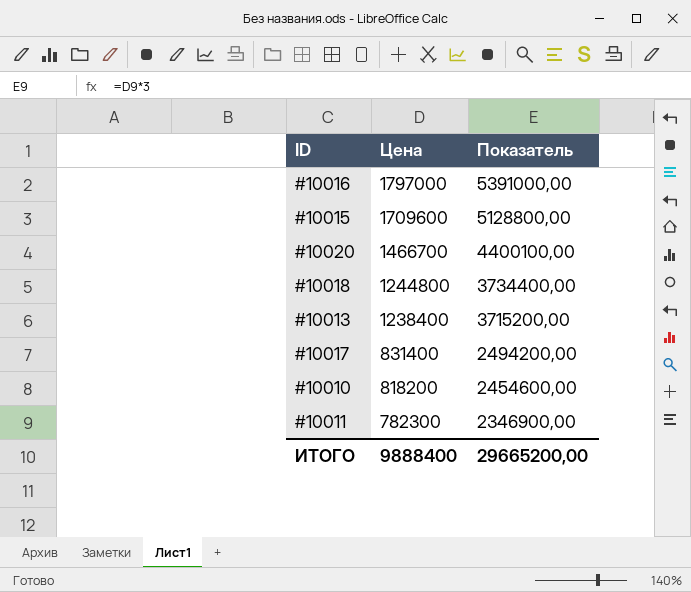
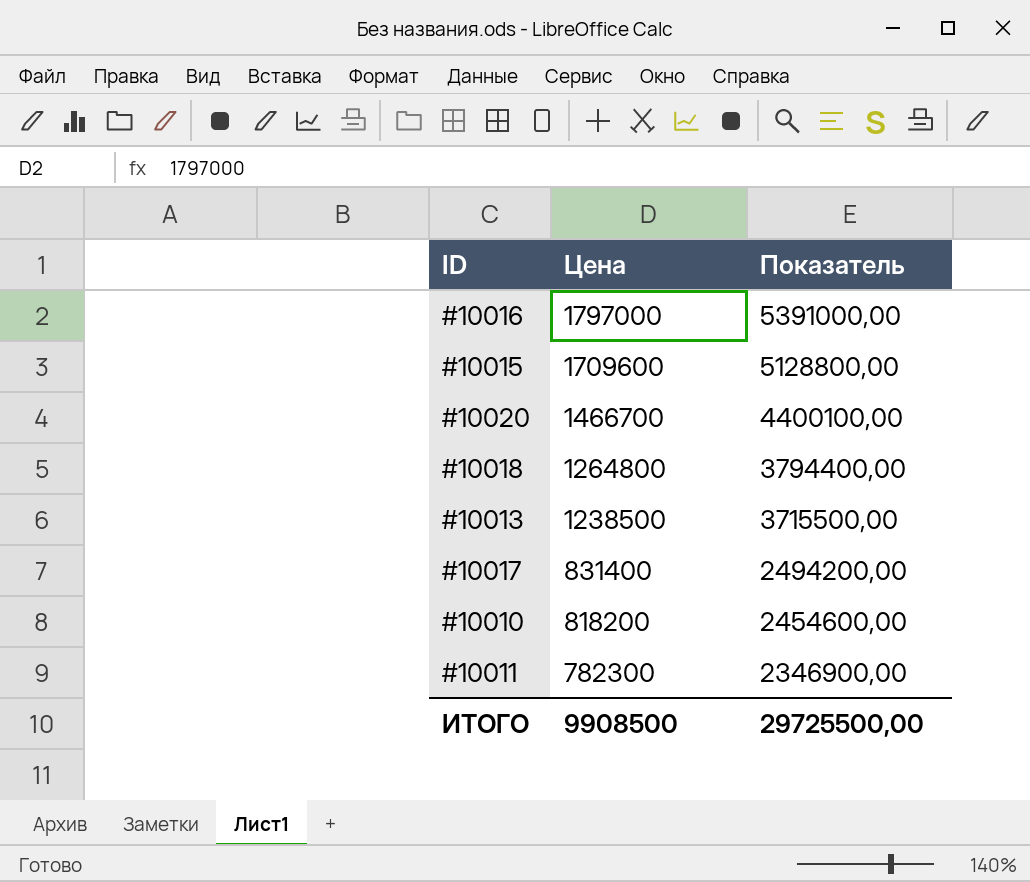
#10018 | Цена: 1244800 -> 1264800
#10018 | Показатель: 3734400,00 -> 3794400,00
#10013 | Цена: 1238400 -> 1238500
#10013 | Показатель: 3715200,00 -> 3715500,00
ИТОГО | Цена: 9888400 -> 9908500
ИТОГО | Показатель: 29665200,00 -> 29725500,00

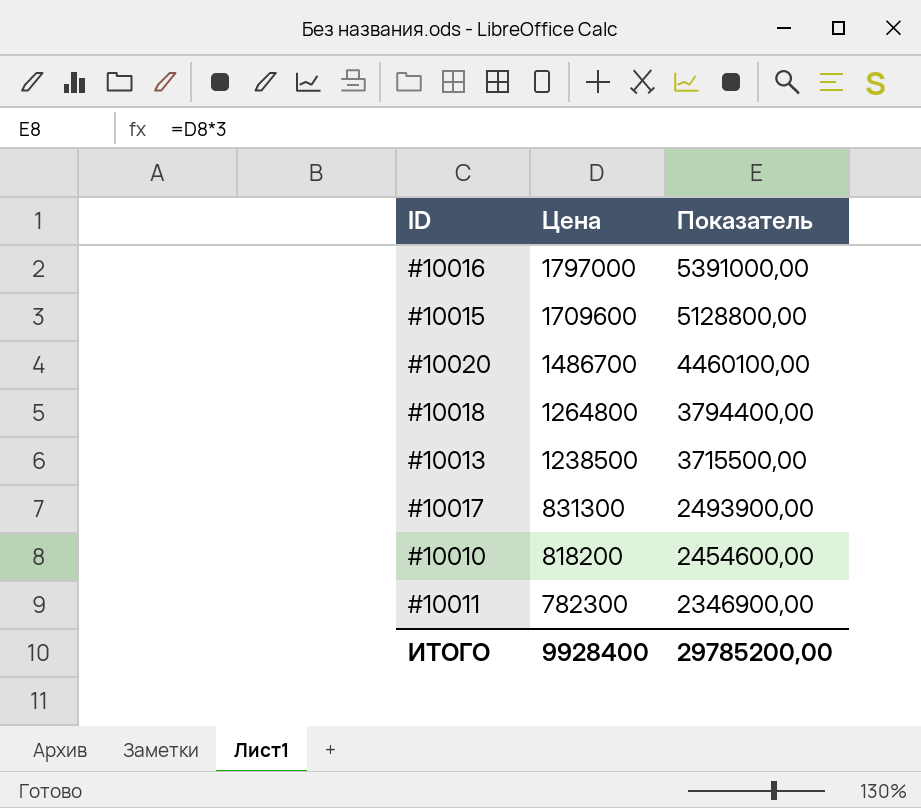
#10020 | Цена: 1466700 -> 1486700
#10020 | Показатель: 4400100,00 -> 4460100,00
#10017 | Цена: 831400 -> 831300
#10017 | Показатель: 2494200,00 -> 2493900,00
ИТОГО | Цена: 9908500 -> 9928400
ИТОГО | Показатель: 29725500,00 -> 29785200,00

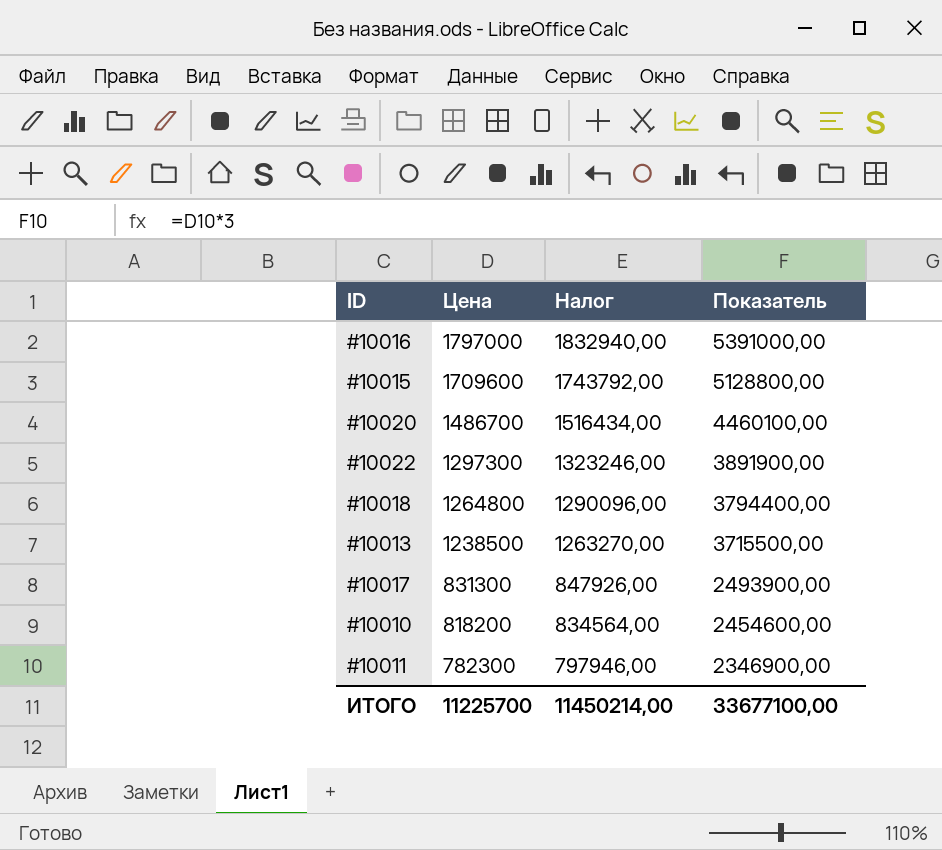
column Налог | formula: none -> [Цена] * 1,02
row #10022: none -> 1297300 | 1323246,00 | 3891900,00
ИТОГО | Цена: 9928400 -> 11225700
ИТОГО | Показатель: 29785200,00 -> 33677100,00

